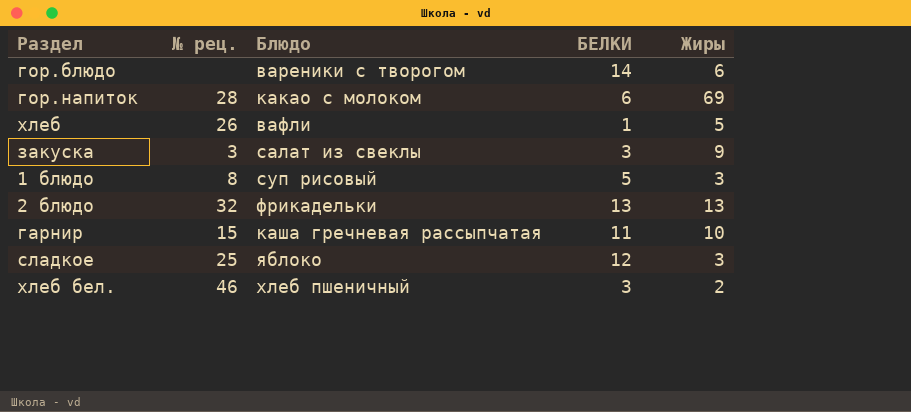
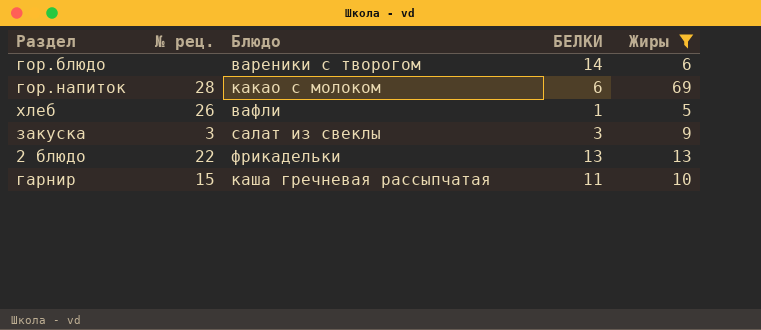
filter: none -> Жиры >= 5
2 блюдо | № рец.: 32 -> 22

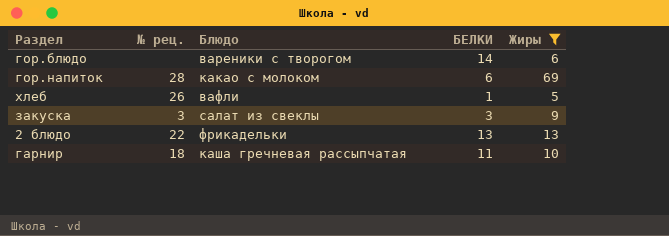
гарнир | № рец.: 15 -> 18

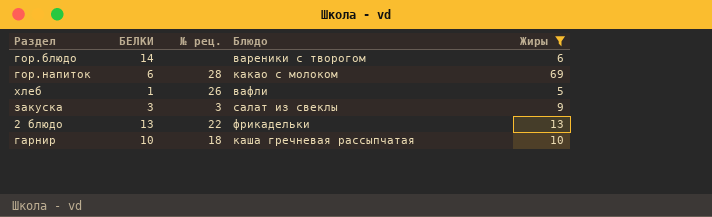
column БЕЛКИ | position: 4 -> 2
гарнир | БЕЛКИ: 11 -> 10

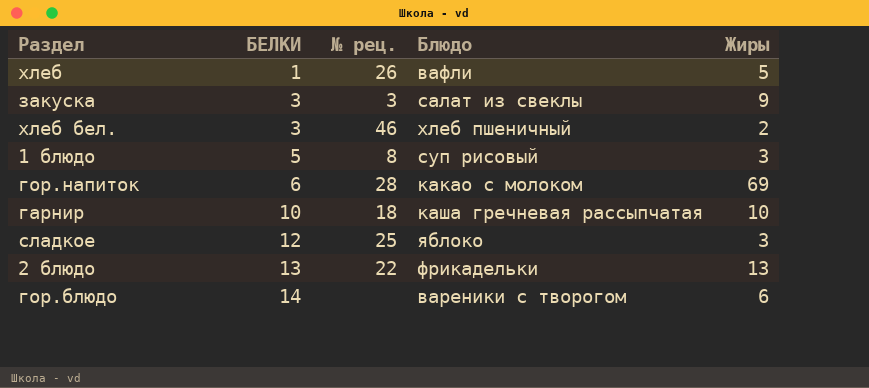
filter: Жиры >= 5 -> none
row order: none -> БЕЛКИ ascending

